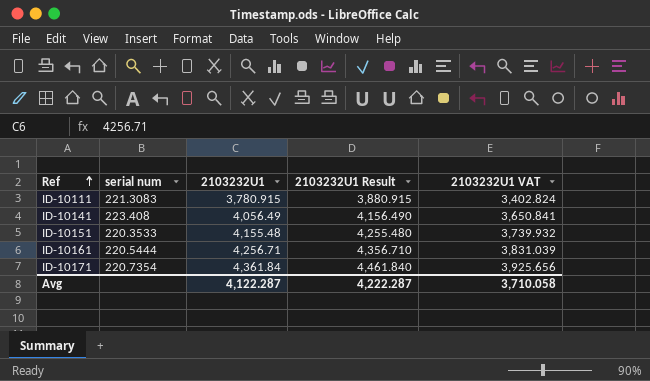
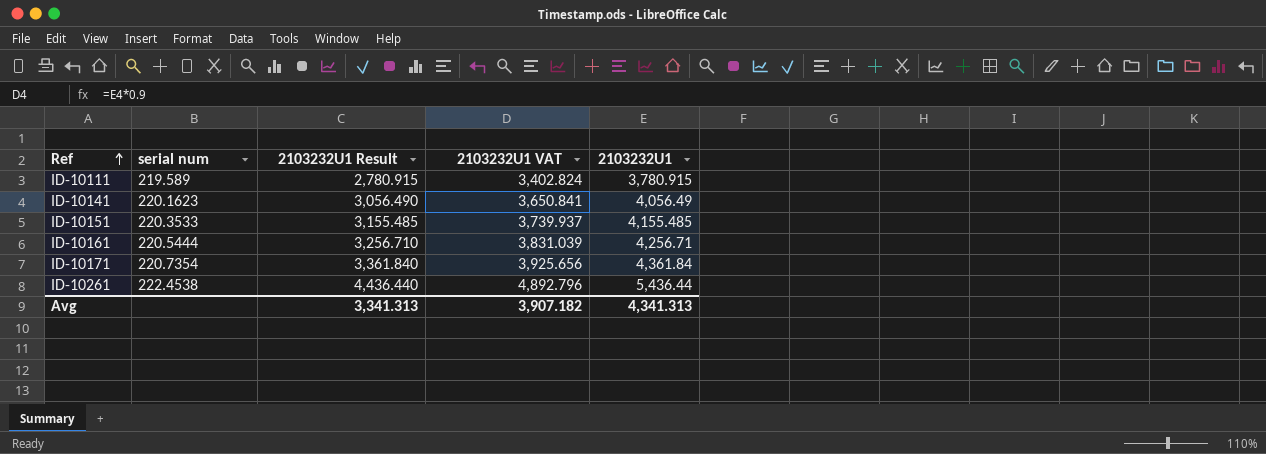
column 2103232U1 Result | formula: [2103232U1] + 100 -> [2103232U1] - 1000
column 2103232U1 | position: 3 -> 5
ID-10111 | serial num: 221.3083 -> 219.589
ID-10141 | serial num: 223.408 -> 220.1623
ID-10151 | 2103232U1 VAT: 3,739.932 -> 3,739.937
ID-10151 | 2103232U1: 4,155.48 -> 4,155.485
row ID-10261: none -> 222.4538 | 4,436.440 | 4,892.796 | 5,436.44
Avg | 2103232U1 Result: 4,222.287 -> 3,341.313
Avg | 2103232U1 VAT: 3,710.058 -> 3,907.182
Avg | 2103232U1: 4,122.287 -> 4,341.313

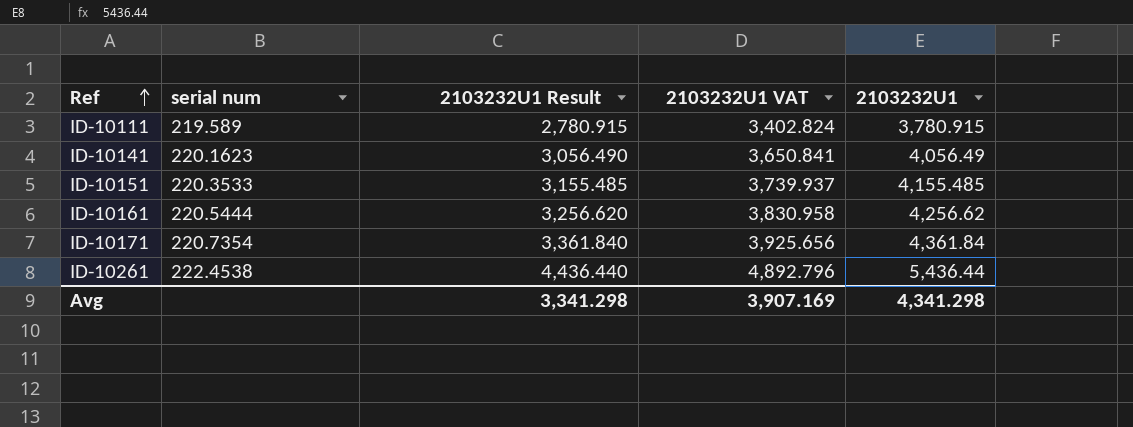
ID-10161 | 2103232U1 Result: 3,256.710 -> 3,256.620
ID-10161 | 2103232U1 VAT: 3,831.039 -> 3,830.958
ID-10161 | 2103232U1: 4,256.71 -> 4,256.62
Avg | 2103232U1 Result: 3,341.313 -> 3,341.298
Avg | 2103232U1 VAT: 3,907.182 -> 3,907.169
Avg | 2103232U1: 4,341.313 -> 4,341.298

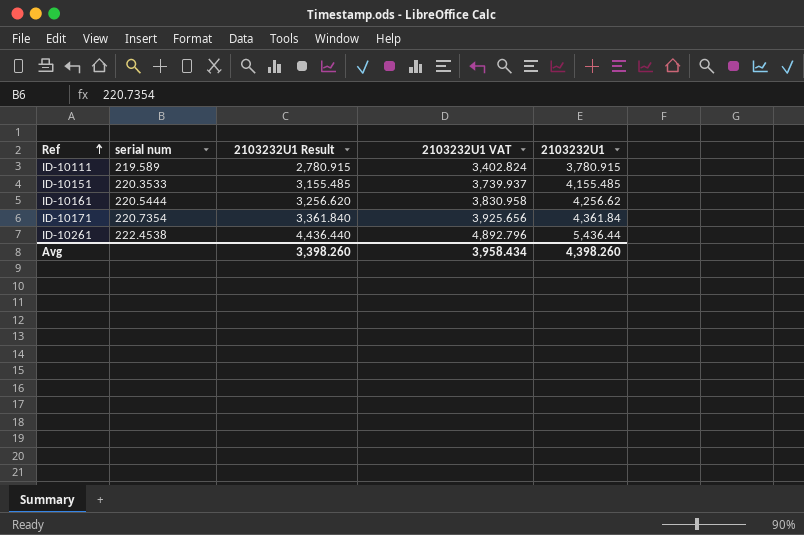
row ID-10141: 220.1623 | 3,056.490 | 3,650.841 | 4,056.49 -> none
Avg | 2103232U1 Result: 3,341.298 -> 3,398.260
Avg | 2103232U1 VAT: 3,907.169 -> 3,958.434
Avg | 2103232U1: 4,341.298 -> 4,398.260

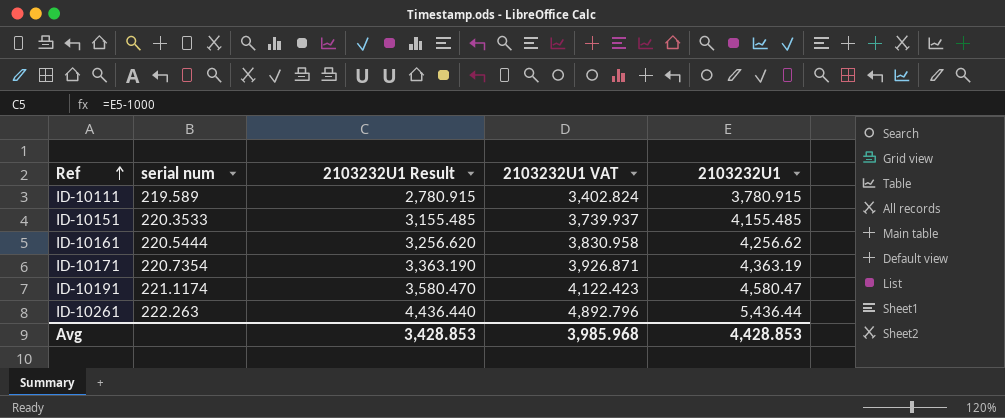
ID-10171 | 2103232U1 Result: 3,361.840 -> 3,363.190
ID-10171 | 2103232U1 VAT: 3,925.656 -> 3,926.871
ID-10171 | 2103232U1: 4,361.84 -> 4,363.19
row ID-10191: none -> 221.1174 | 3,580.470 | 4,122.423 | 4,580.47
ID-10261 | serial num: 222.4538 -> 222.263
Avg | 2103232U1 Result: 3,398.260 -> 3,428.853
Avg | 2103232U1 VAT: 3,958.434 -> 3,985.968
Avg | 2103232U1: 4,398.260 -> 4,428.853

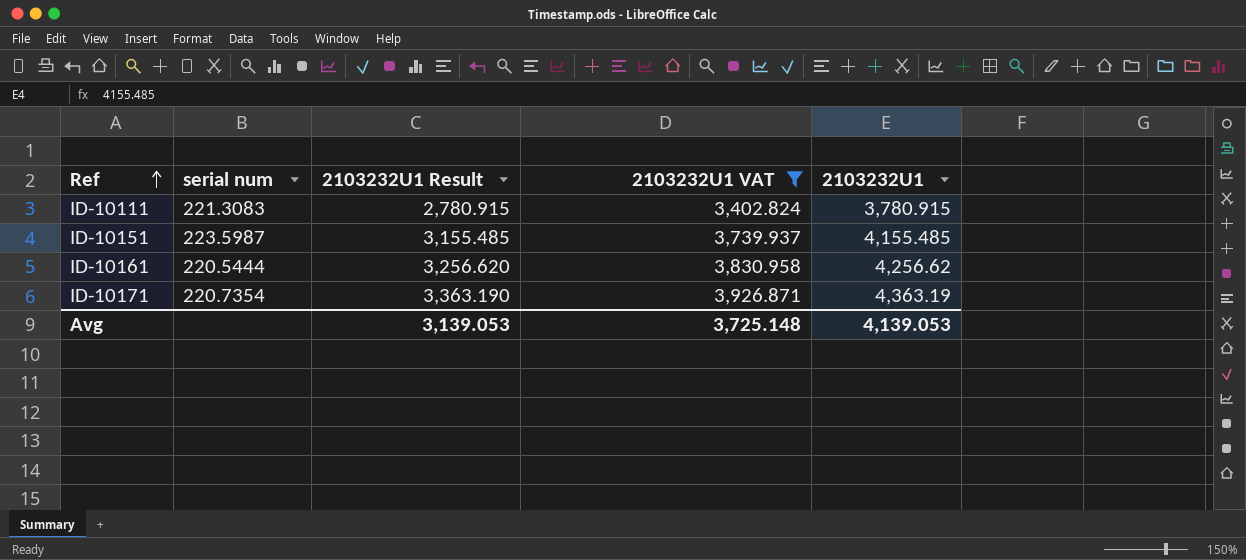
filter: none -> 2103232U1 VAT <= 3,926.871
ID-10111 | serial num: 219.589 -> 221.3083
ID-10151 | serial num: 220.3533 -> 223.5987
Avg | 2103232U1 Result: 3,428.853 -> 3,139.053
Avg | 2103232U1 VAT: 3,985.968 -> 3,725.148
Avg | 2103232U1: 4,428.853 -> 4,139.053

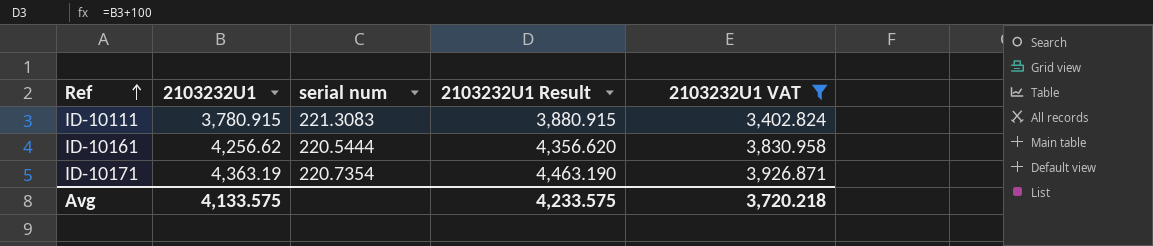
column 2103232U1 | position: 5 -> 2
column 2103232U1 Result | formula: [2103232U1] - 1000 -> [2103232U1] + 100
row ID-10151: 223.5987 | 3,155.485 | 3,739.937 | 4,155.485 -> none
Avg | 2103232U1: 4,139.053 -> 4,133.575
Avg | 2103232U1 Result: 3,139.053 -> 4,233.575
Avg | 2103232U1 VAT: 3,725.148 -> 3,720.218

